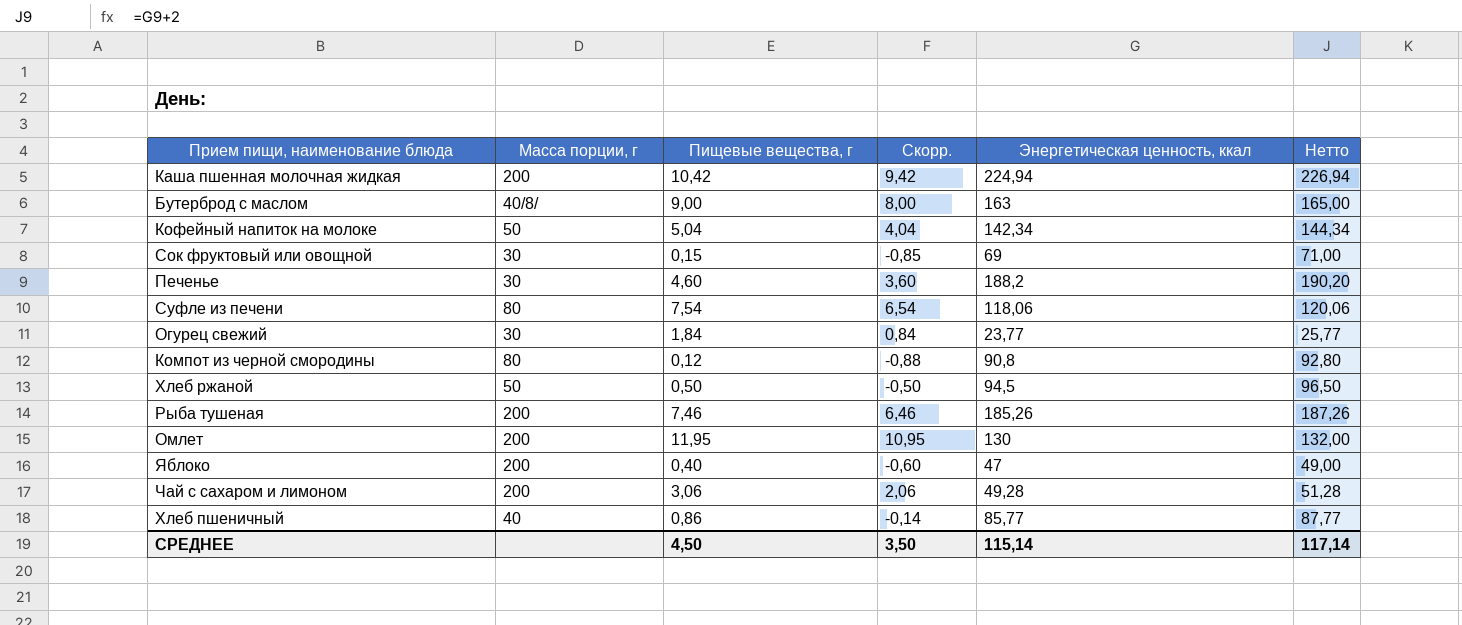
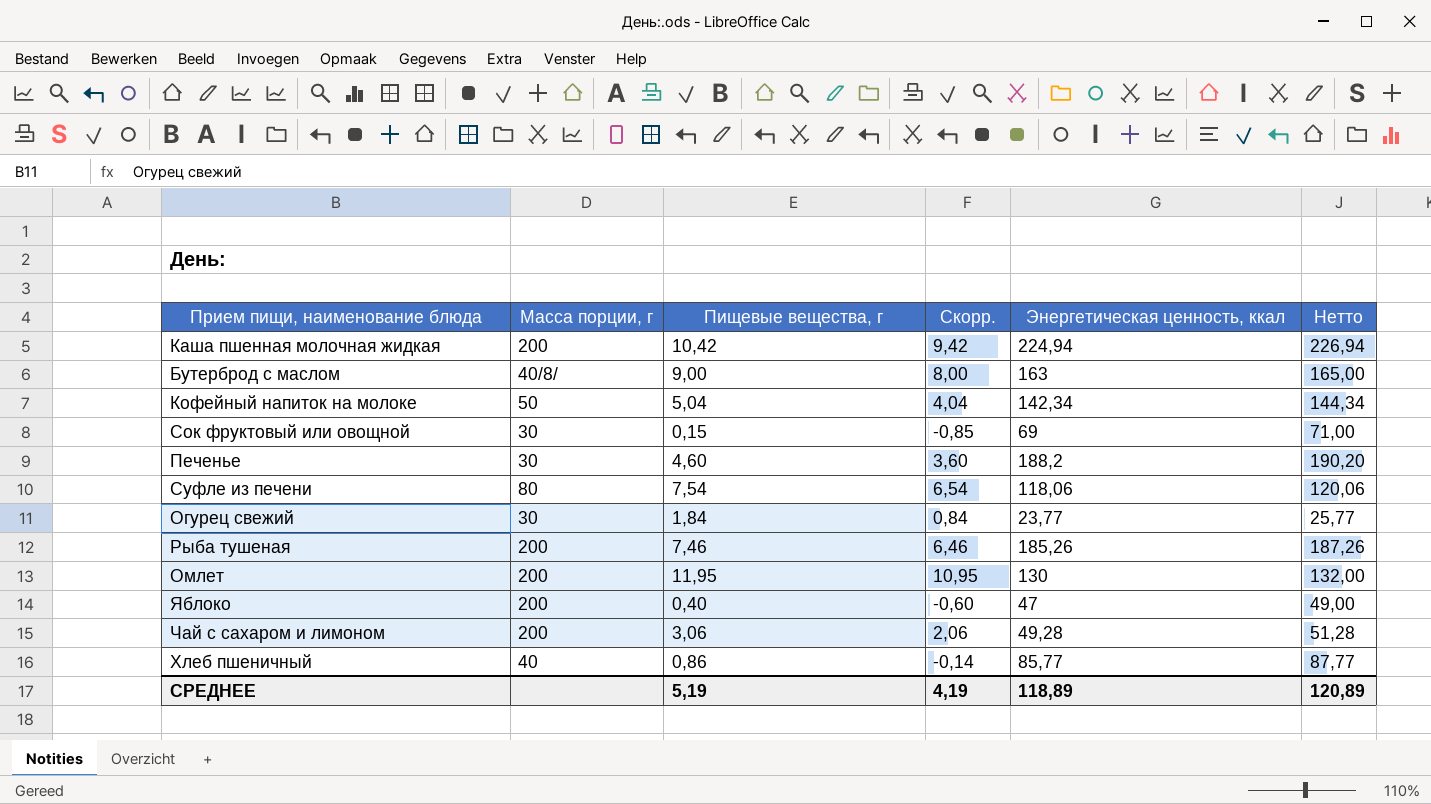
row Компот из черной смородины: 80 | 0,12 | -0,88 | 90,8 | 92,80 -> none
row Хлеб ржаной: 50 | 0,50 | -0,50 | 94,5 | 96,50 -> none
СРЕДНЕЕ | Пищевые вещества, г: 4,50 -> 5,19
СРЕДНЕЕ | Скорр.: 3,50 -> 4,19
СРЕДНЕЕ | Энергетическая ценность, ккал: 115,14 -> 118,89
СРЕДНЕЕ | Нетто: 117,14 -> 120,89

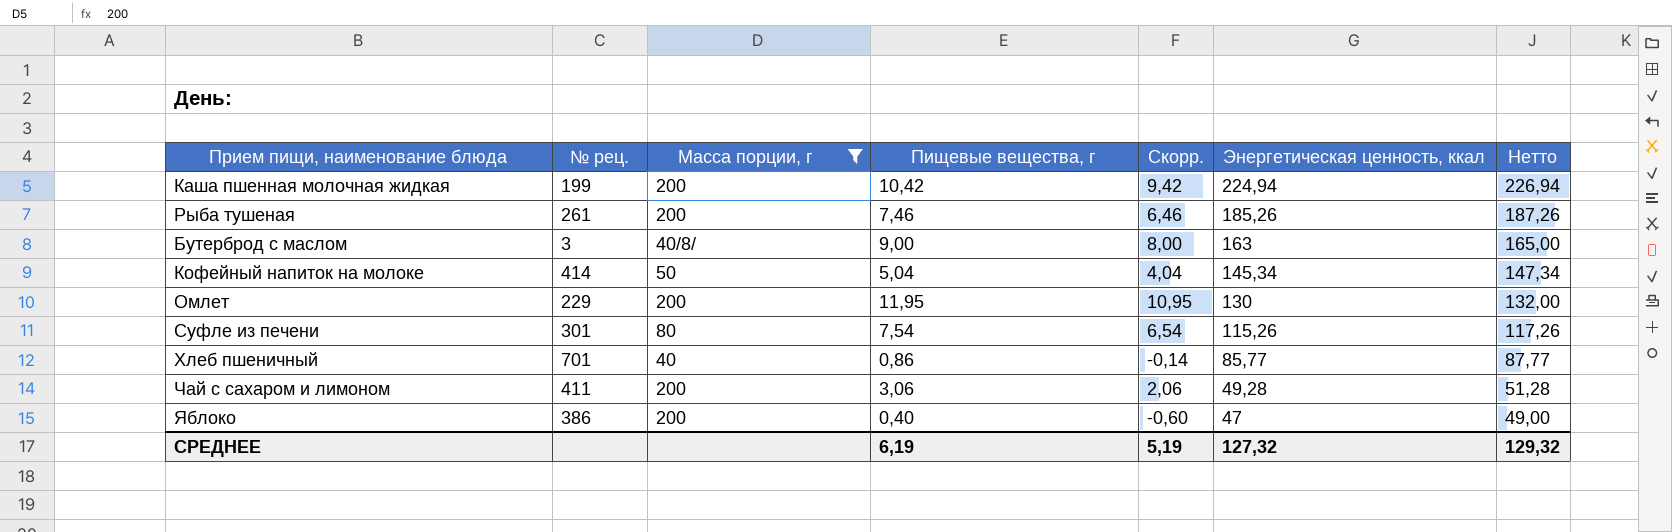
filter: none -> Масса порции, г != 30
row order: none -> Энергетическая ценность, ккал descending
column № рец. | position: none -> 2
Кофейный напиток на молоке | Энергетическая ценность, ккал: 142,34 -> 145,34
Кофейный напиток на молоке | Нетто: 144,34 -> 147,34
Суфле из печени | Энергетическая ценность, ккал: 118,06 -> 115,26
Суфле из печени | Нетто: 120,06 -> 117,26
СРЕДНЕЕ | Пищевые вещества, г: 5,19 -> 6,19
СРЕДНЕЕ | Скорр.: 4,19 -> 5,19
СРЕДНЕЕ | Энергетическая ценность, ккал: 118,89 -> 127,32
СРЕДНЕЕ | Нетто: 120,89 -> 129,32

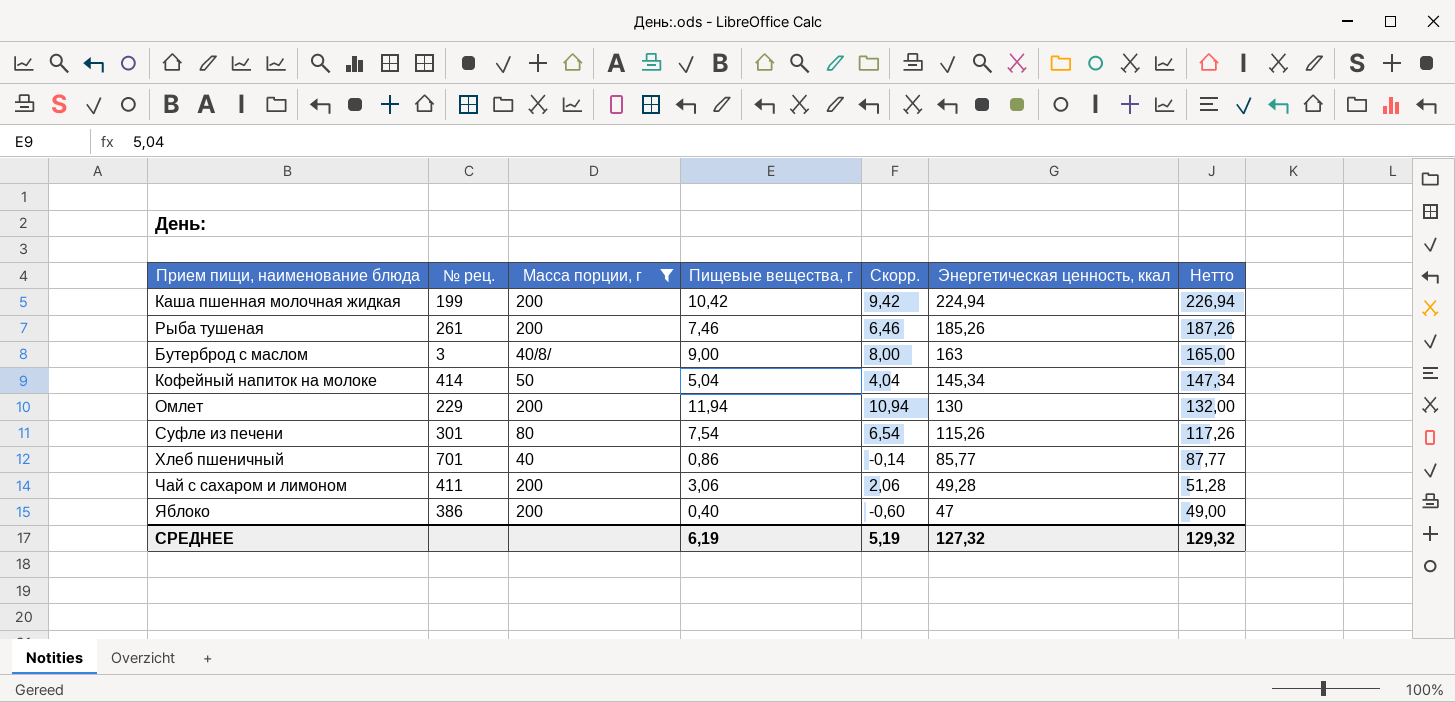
Омлет | Пищевые вещества, г: 11,95 -> 11,94
Омлет | Скорр.: 10,95 -> 10,94

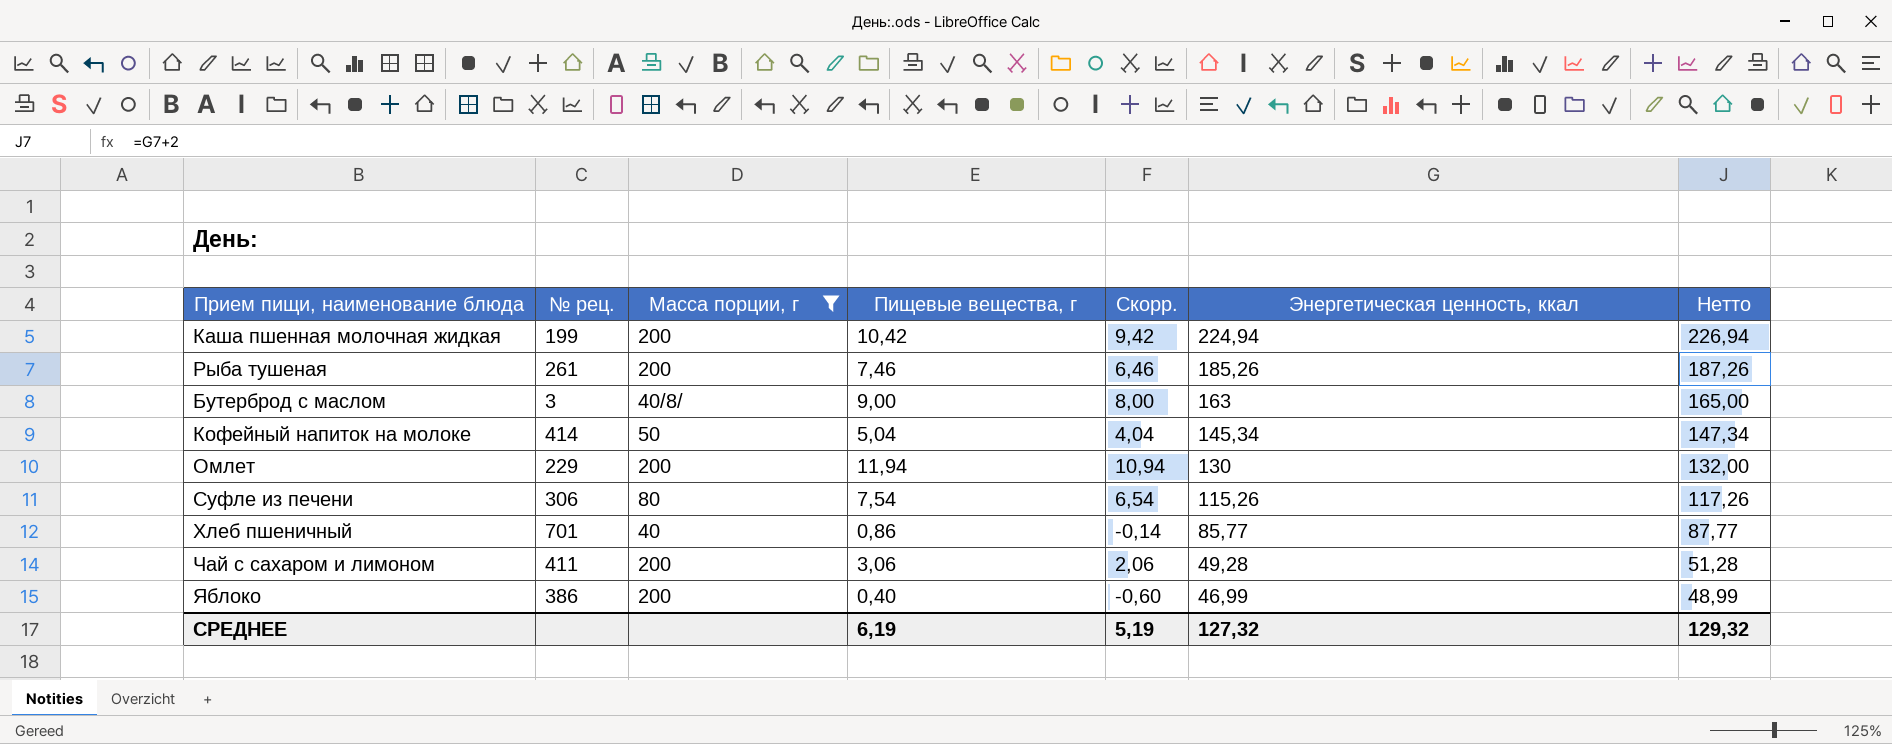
Суфле из печени | № рец.: 301 -> 306
Яблоко | Энергетическая ценность, ккал: 47 -> 46,99
Яблоко | Нетто: 49,00 -> 48,99

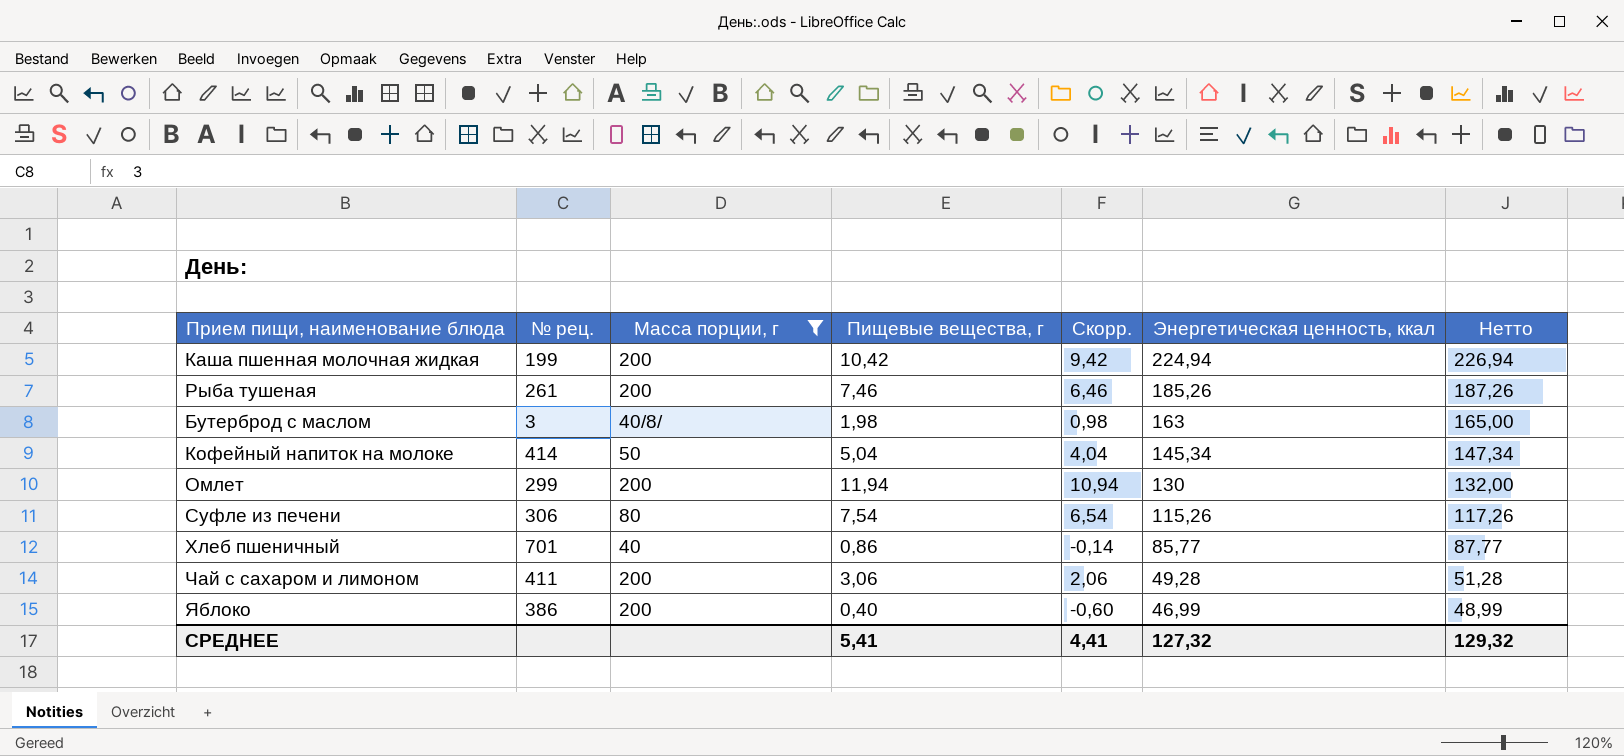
Бутерброд с маслом | Пищевые вещества, г: 9,00 -> 1,98
Бутерброд с маслом | Скорр.: 8,00 -> 0,98
Омлет | № рец.: 229 -> 299
СРЕДНЕЕ | Пищевые вещества, г: 6,19 -> 5,41
СРЕДНЕЕ | Скорр.: 5,19 -> 4,41

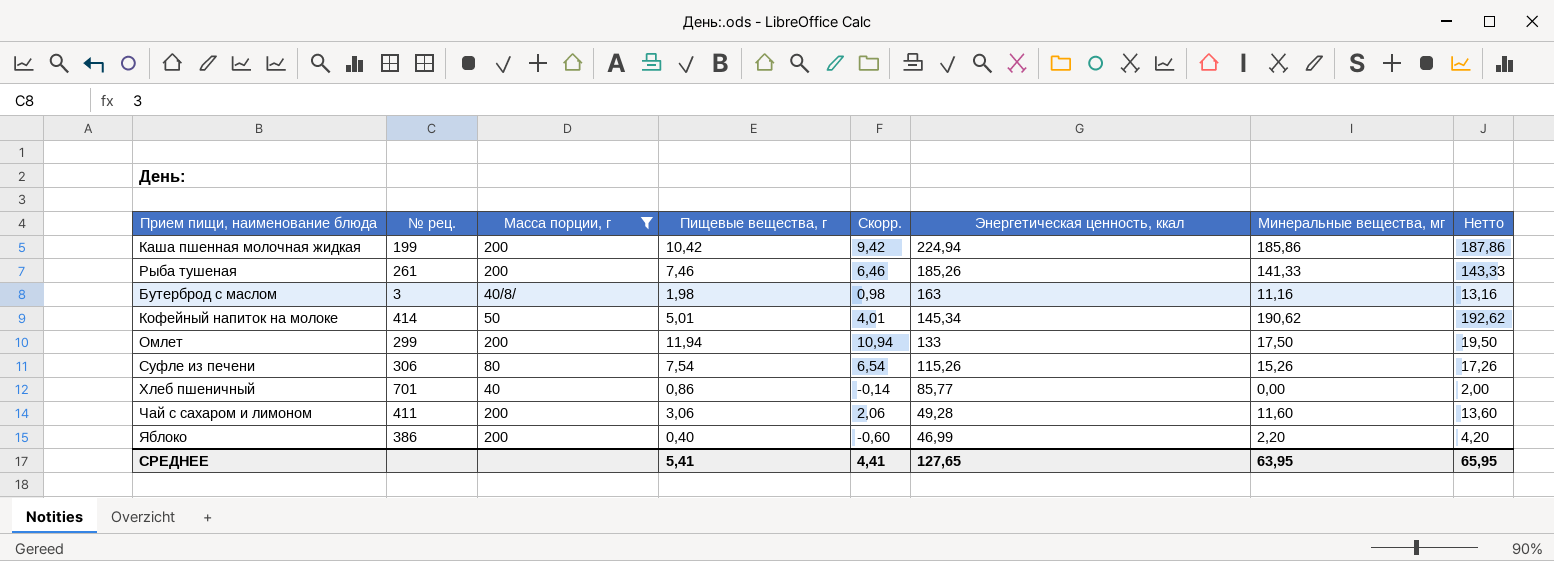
column Минеральные вещества, мг | position: none -> 7
column Нетто | formula: [Энергетическая ценность, ккал] + 2 -> [Минеральные вещества, мг] + 2
Кофейный напиток на молоке | Пищевые вещества, г: 5,04 -> 5,01
Кофейный напиток на молоке | Скорр.: 4,04 -> 4,01
Омлет | Энергетическая ценность, ккал: 130 -> 133
СРЕДНЕЕ | Энергетическая ценность, ккал: 127,32 -> 127,65
СРЕДНЕЕ | Нетто: 129,32 -> 65,95

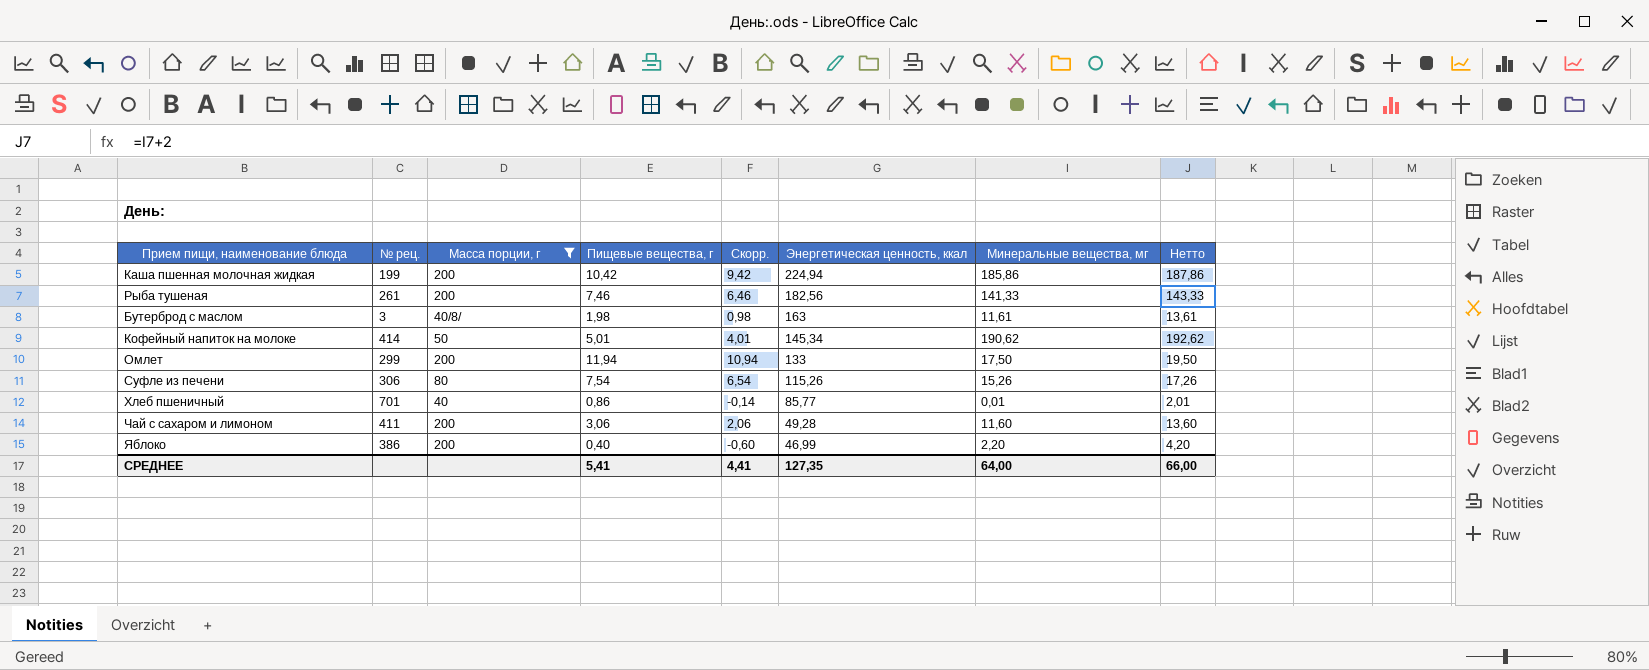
Рыба тушеная | Энергетическая ценность, ккал: 185,26 -> 182,56
Бутерброд с маслом | Минеральные вещества, мг: 11,16 -> 11,61
Бутерброд с маслом | Нетто: 13,16 -> 13,61
Хлеб пшеничный | Минеральные вещества, мг: 0,00 -> 0,01
Хлеб пшеничный | Нетто: 2,00 -> 2,01
СРЕДНЕЕ | Энергетическая ценность, ккал: 127,65 -> 127,35
СРЕДНЕЕ | Минеральные вещества, мг: 63,95 -> 64,00
СРЕДНЕЕ | Нетто: 65,95 -> 66,00

